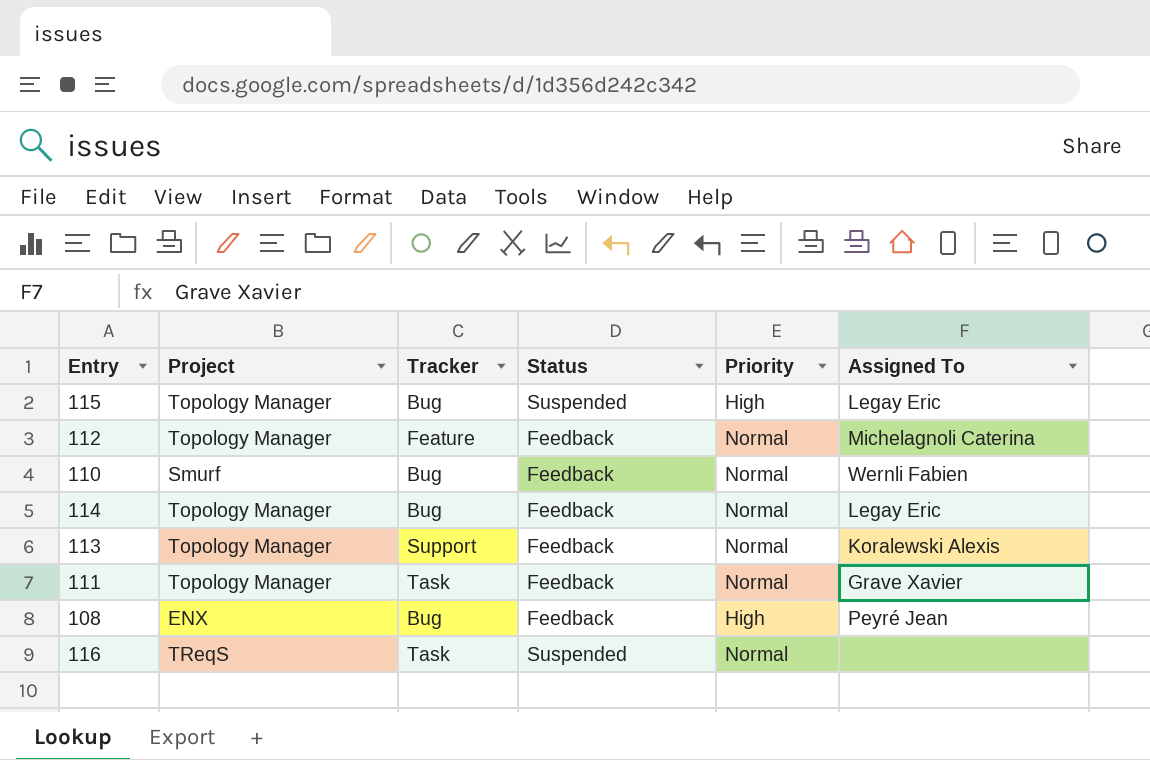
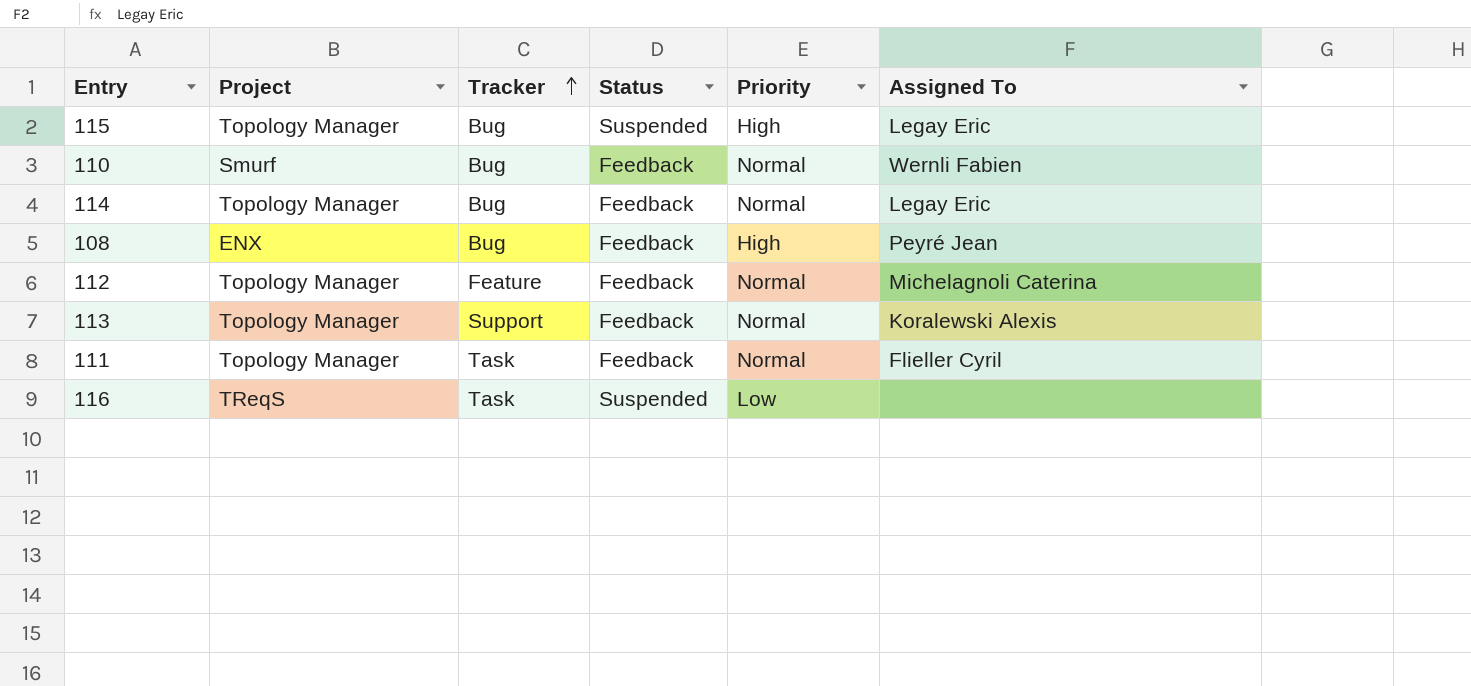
row order: none -> Tracker ascending
111 | Assigned To: Grave Xavier -> Flieller Cyril
116 | Priority: Normal -> Low

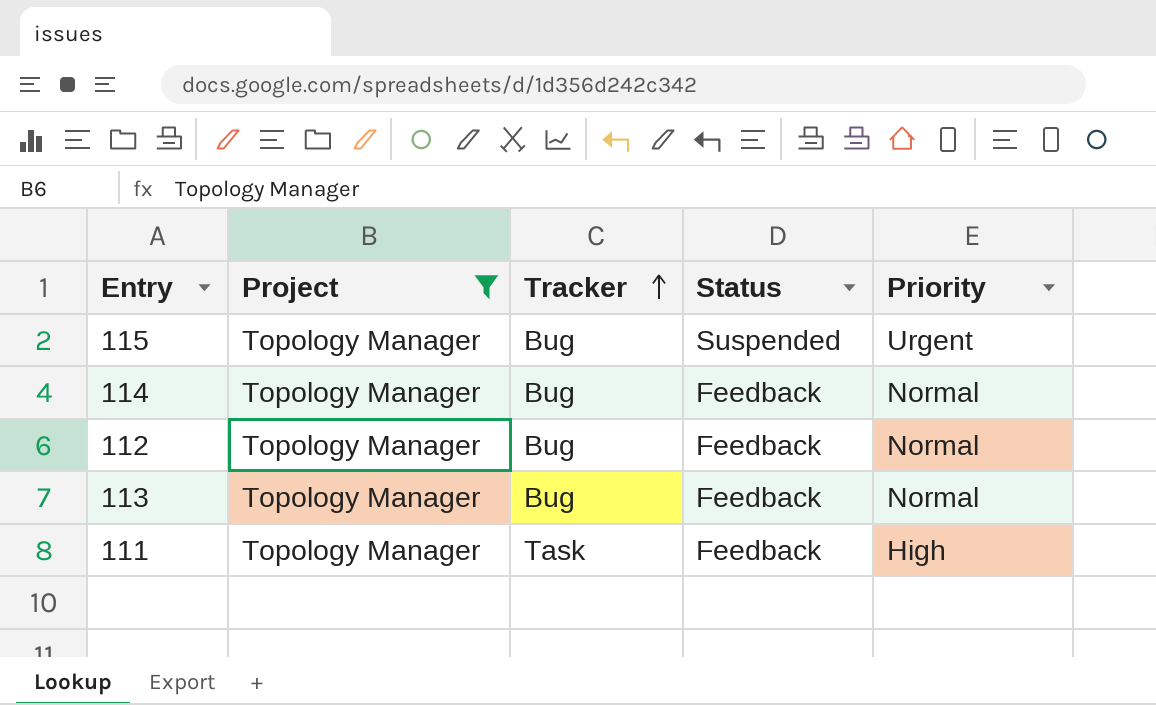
filter: none -> Project = Topology Manager
column Assigned To | position: 6 -> none
115 | Priority: High -> Urgent
112 | Tracker: Feature -> Bug
113 | Tracker: Support -> Bug
111 | Priority: Normal -> High

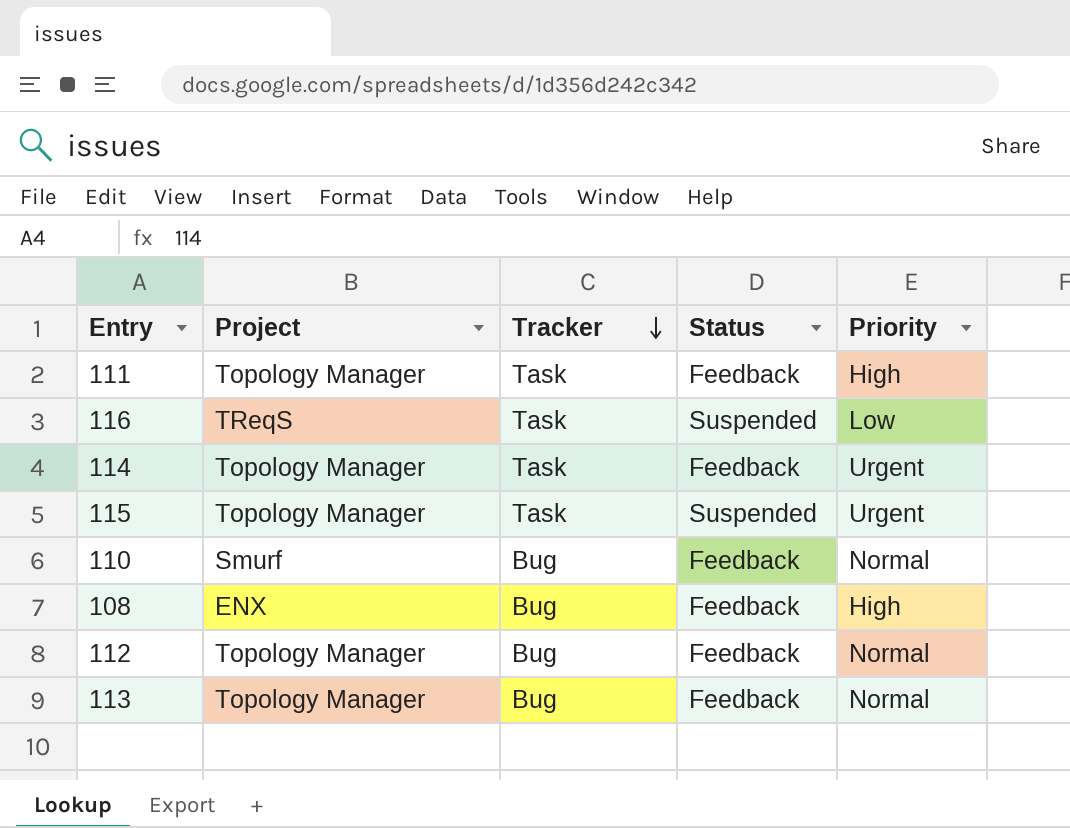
filter: Project = Topology Manager -> none
row order: Tracker ascending -> Tracker descending
114 | Tracker: Bug -> Task
114 | Priority: Normal -> Urgent
115 | Tracker: Bug -> Task

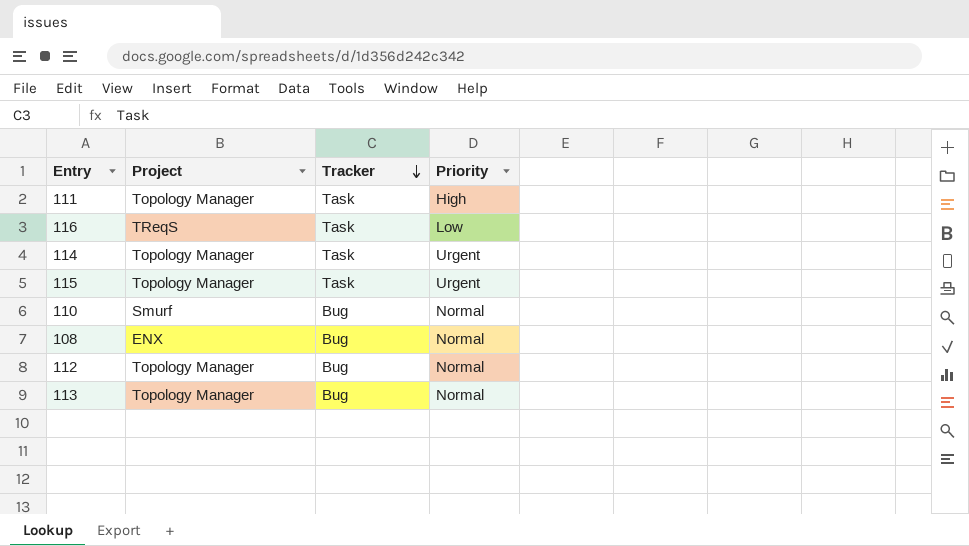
column Status | position: 4 -> none
108 | Priority: High -> Normal

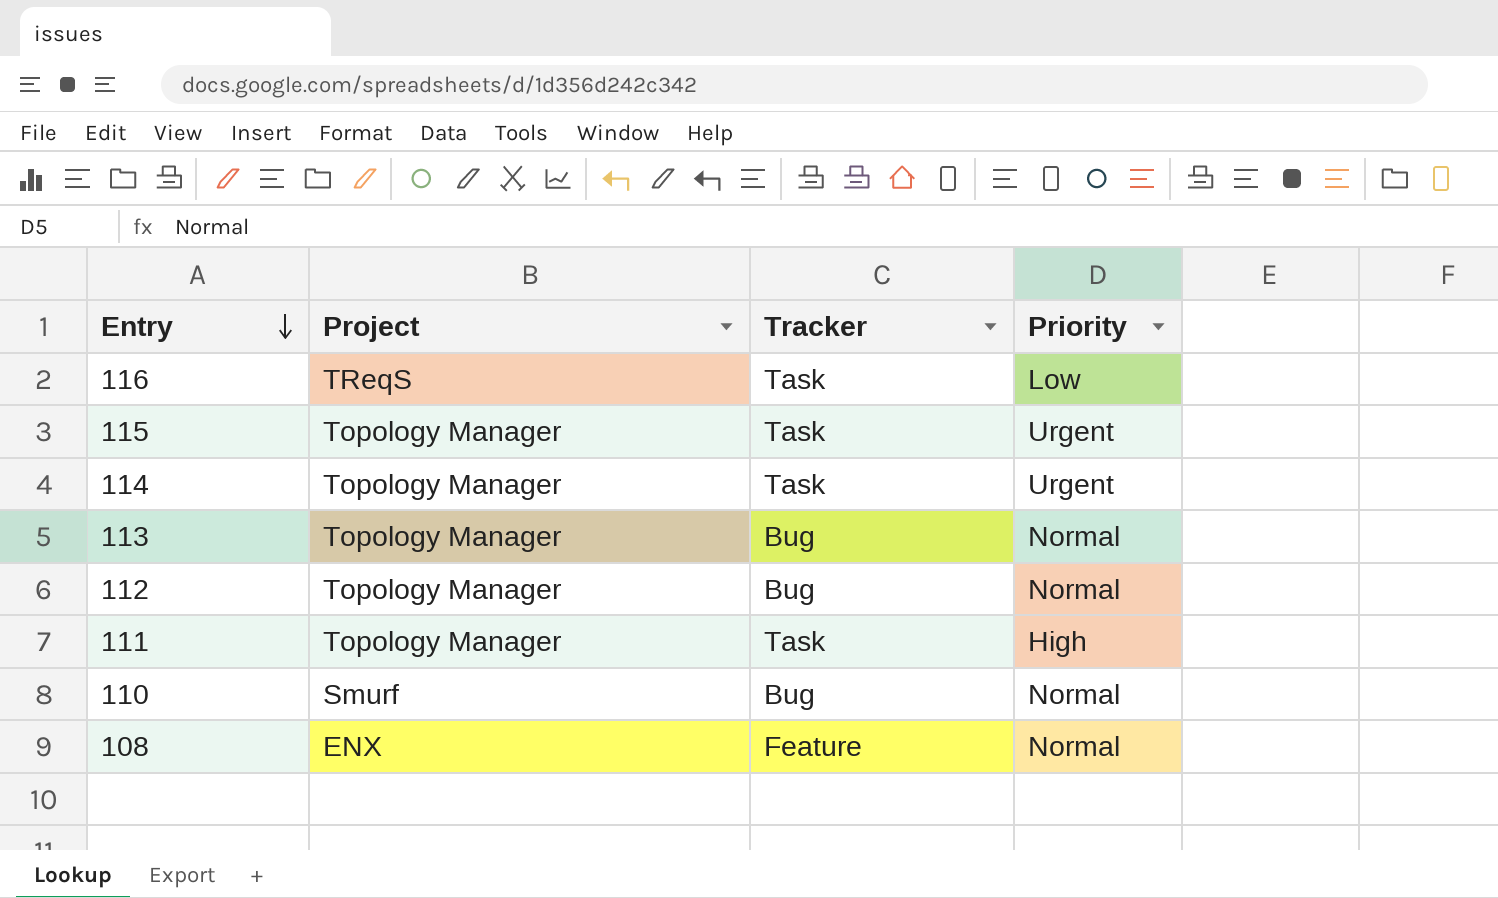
row order: Tracker descending -> Entry descending
108 | Tracker: Bug -> Feature

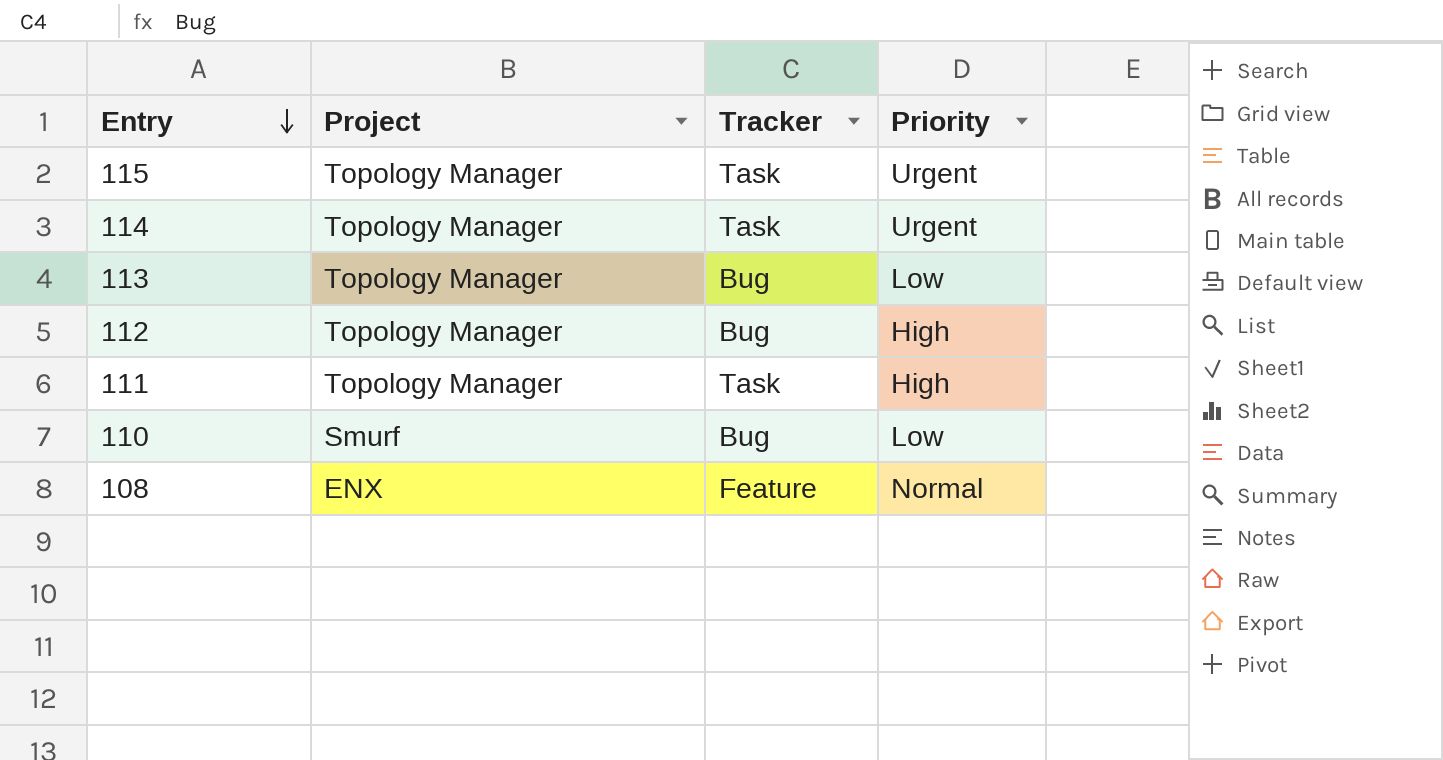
row 116: TReqS | Task | Low -> none
113 | Priority: Normal -> Low
112 | Priority: Normal -> High
110 | Priority: Normal -> Low

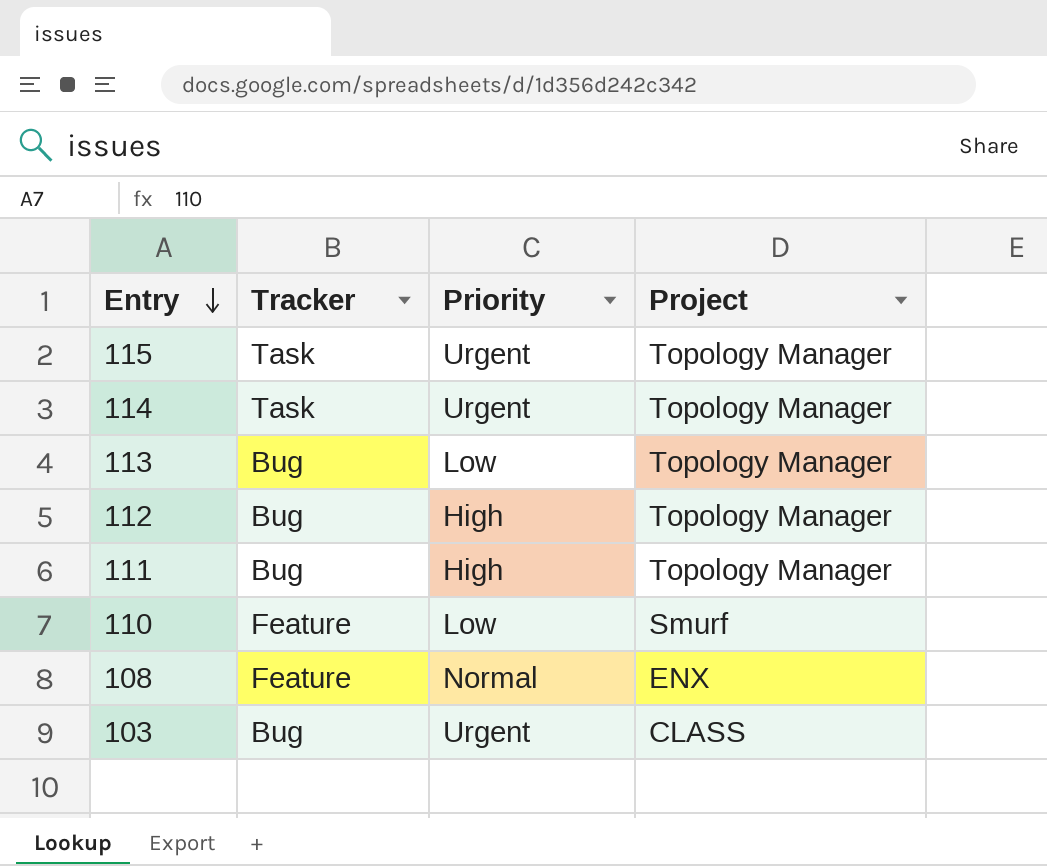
column Project | position: 2 -> 4
111 | Tracker: Task -> Bug
110 | Tracker: Bug -> Feature
row 103: none -> Bug | Urgent | CLASS

